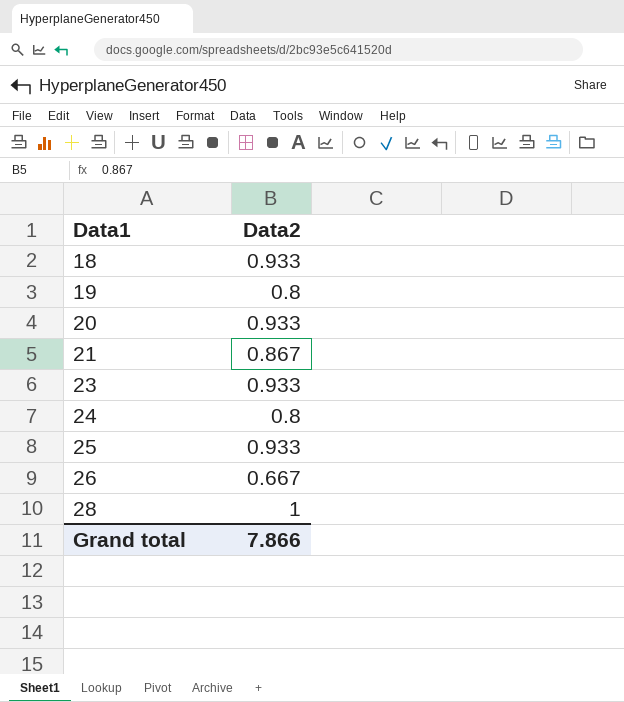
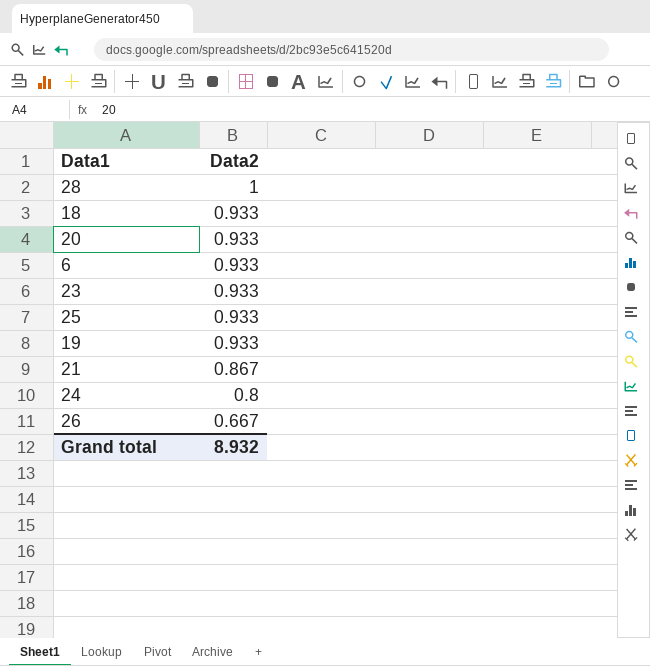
row order: Data1 ascending -> Data2 descending
row 6: none -> 0.933
19 | Data2: 0.8 -> 0.933
Grand total | Data2: 7.866 -> 8.932

